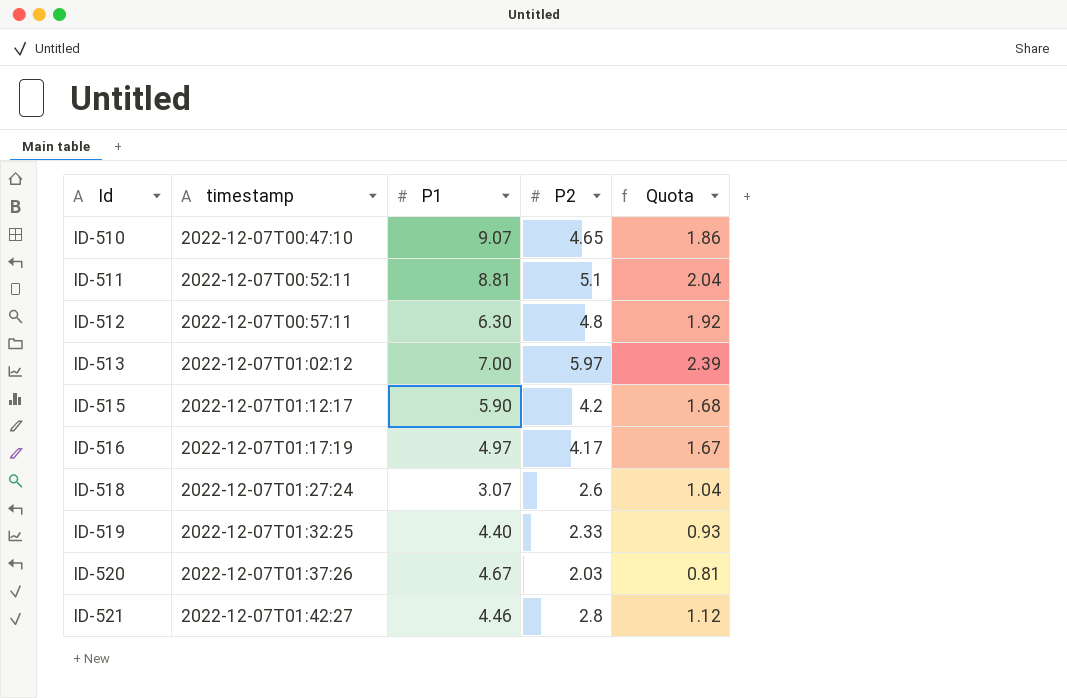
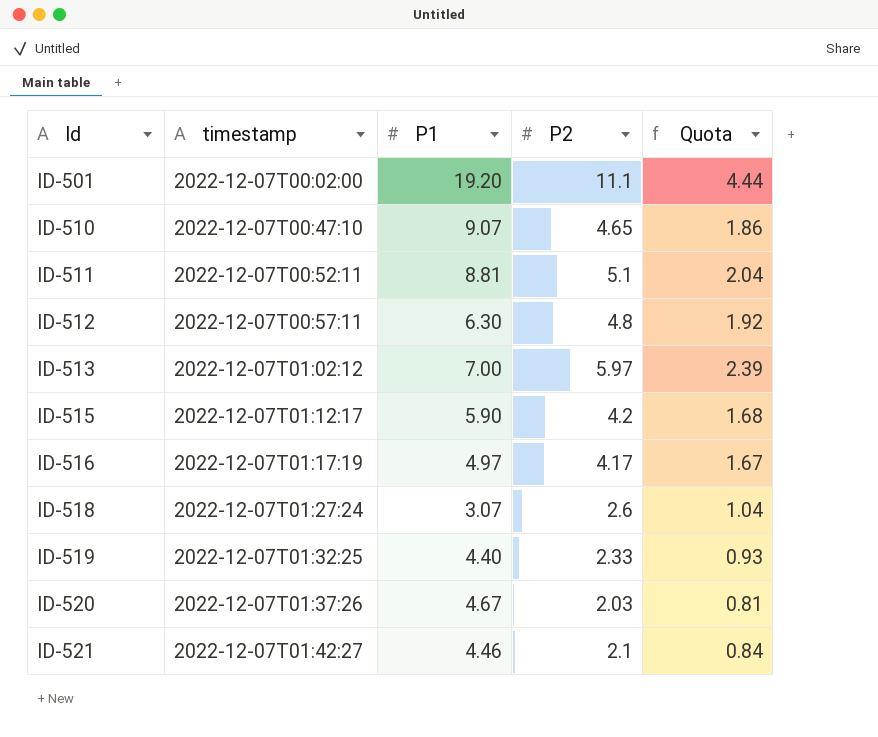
row ID-501: none -> 2022-12-07T00:02:00 | 19.20 | 11.1 | 4.44
ID-521 | P2: 2.8 -> 2.1
ID-521 | Quota: 1.12 -> 0.84

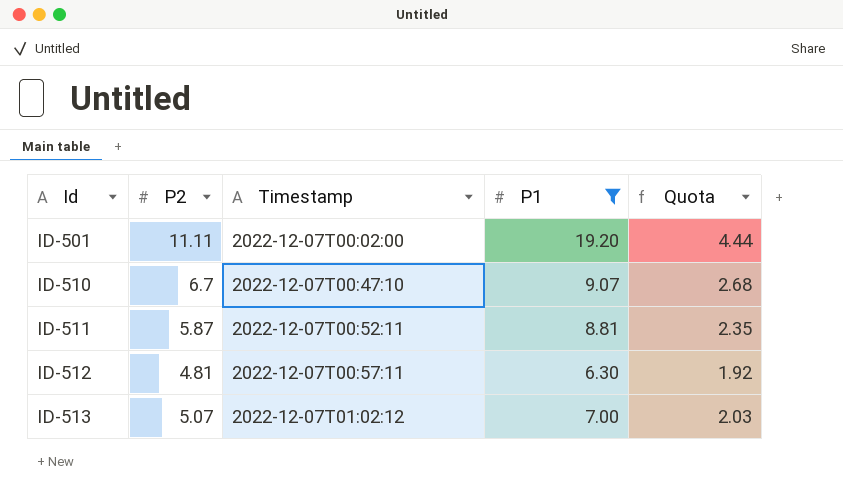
filter: none -> P1 >= 6.30
column P2 | position: 4 -> 2
column name: timestamp -> Timestamp
ID-501 | P2: 11.1 -> 11.11
ID-510 | P2: 4.65 -> 6.7
ID-510 | Quota: 1.86 -> 2.68
ID-511 | P2: 5.1 -> 5.87
ID-511 | Quota: 2.04 -> 2.35
ID-512 | P2: 4.8 -> 4.81
ID-513 | P2: 5.97 -> 5.07
ID-513 | Quota: 2.39 -> 2.03

